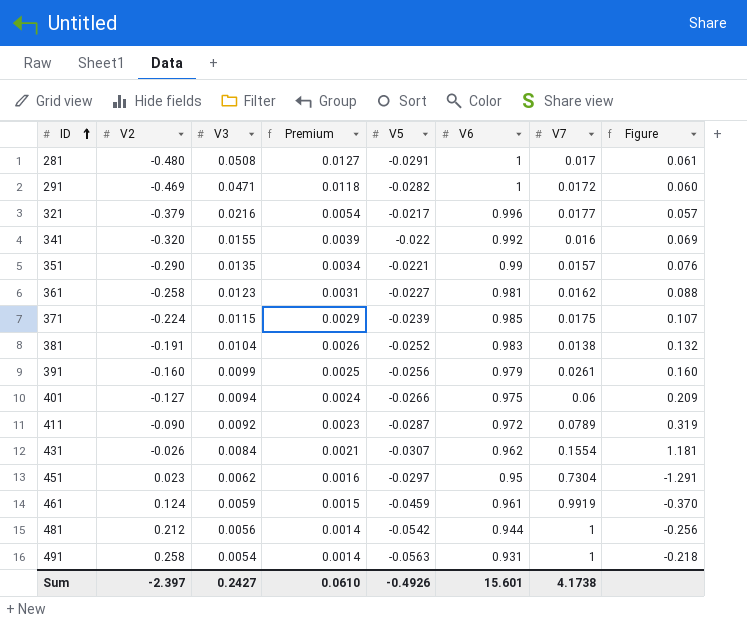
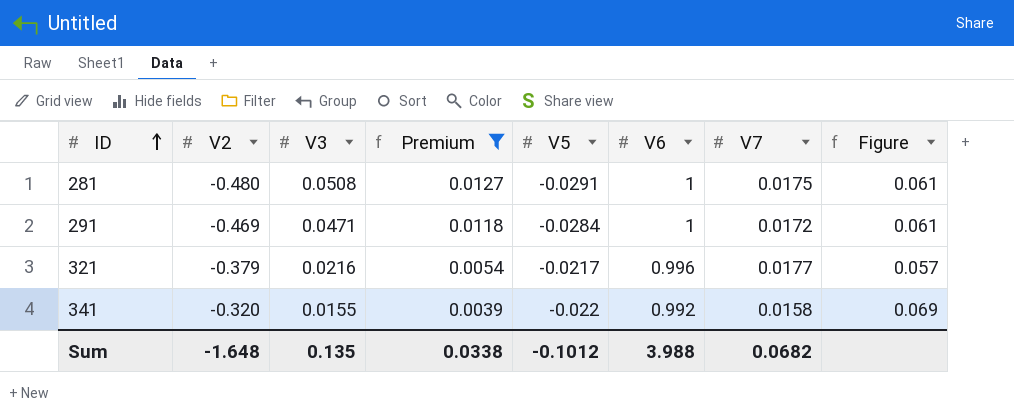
filter: none -> Premium >= 0.0039
281 | V7: 0.017 -> 0.0175
291 | V5: -0.0282 -> -0.0284
291 | Figure: 0.060 -> 0.061
341 | V7: 0.016 -> 0.0158
Sum | V2: -2.397 -> -1.648
Sum | V3: 0.2427 -> 0.135
Sum | Premium: 0.0610 -> 0.0338
Sum | V5: -0.4926 -> -0.1012
Sum | V6: 15.601 -> 3.988
Sum | V7: 4.1738 -> 0.0682

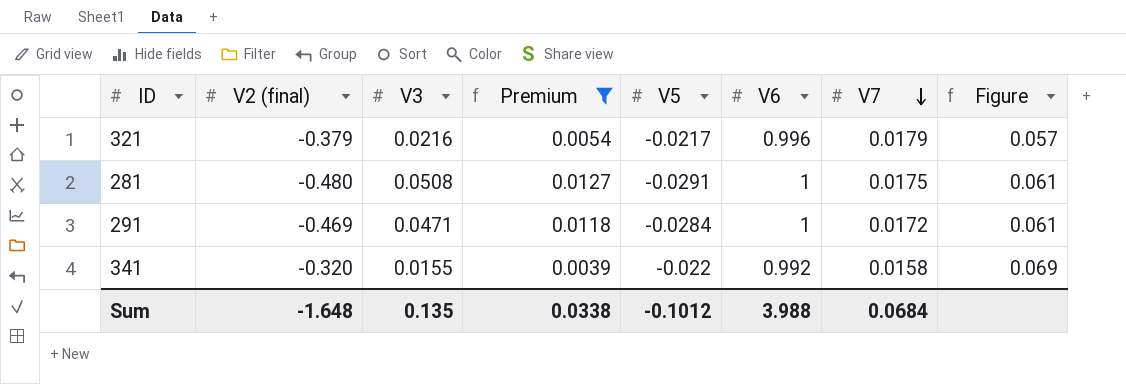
row order: ID ascending -> V7 descending
column name: V2 -> V2 (final)
321 | V7: 0.0177 -> 0.0179
Sum | V7: 0.0682 -> 0.0684

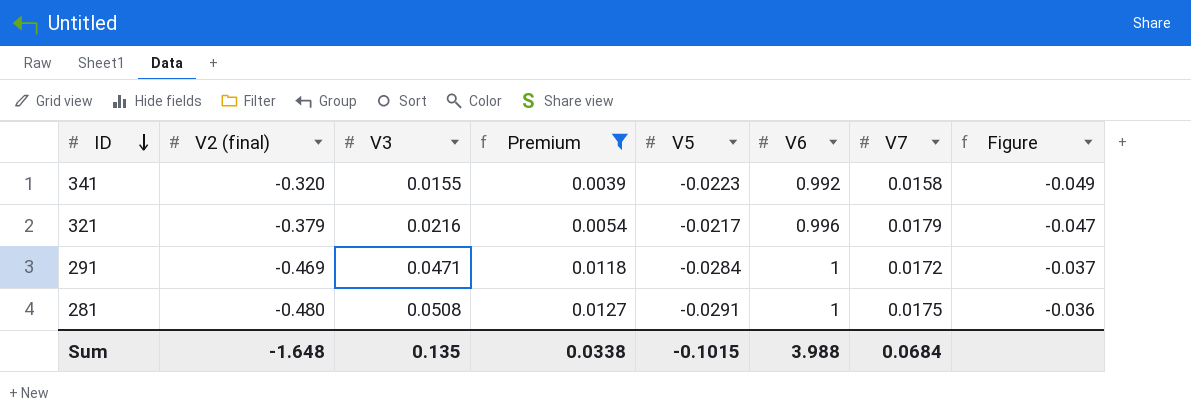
row order: V7 descending -> ID descending
column Figure | formula: [V5] / [V2 (final)] -> [V7] / [V2 (final)]
341 | V5: -0.022 -> -0.0223
Sum | V5: -0.1012 -> -0.1015

